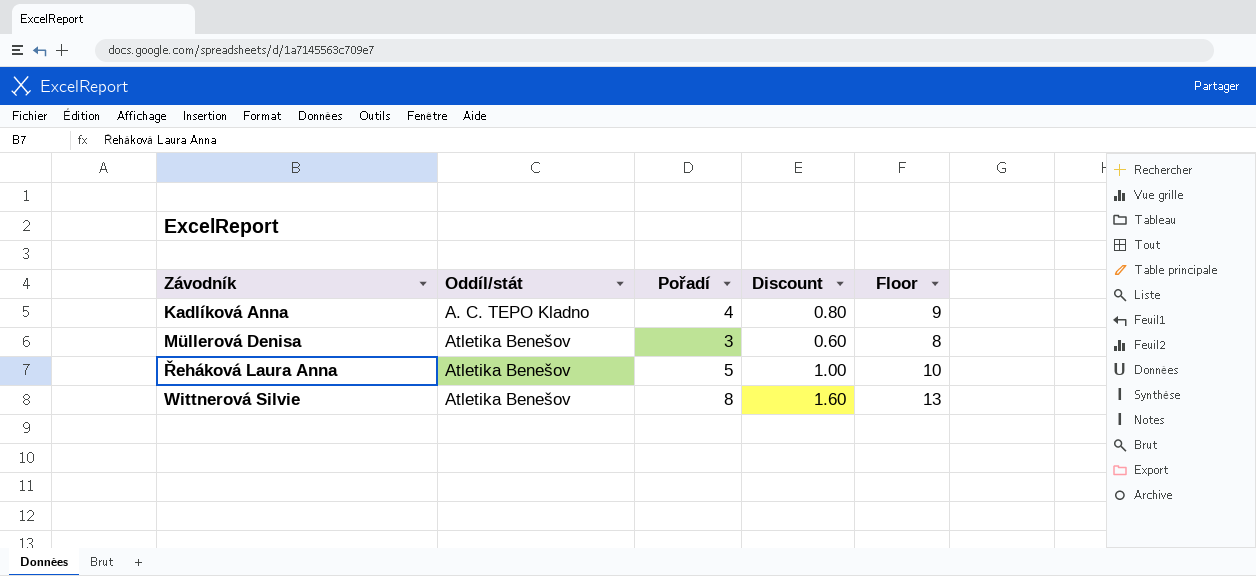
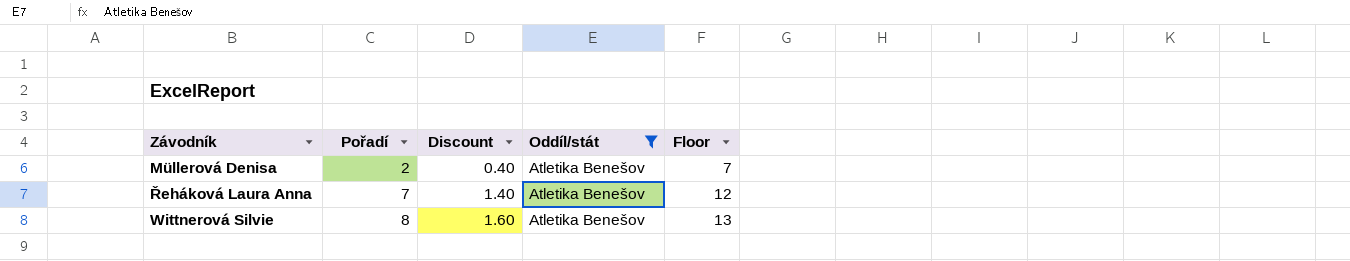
filter: none -> Oddíl/stát = Atletika Benešov
column Oddíl/stát | position: 2 -> 4
Müllerová Denisa | Pořadí: 3 -> 2
Müllerová Denisa | Discount: 0.60 -> 0.40
Müllerová Denisa | Floor: 8 -> 7
Řeháková Laura Anna | Pořadí: 5 -> 7
Řeháková Laura Anna | Discount: 1.00 -> 1.40
Řeháková Laura Anna | Floor: 10 -> 12

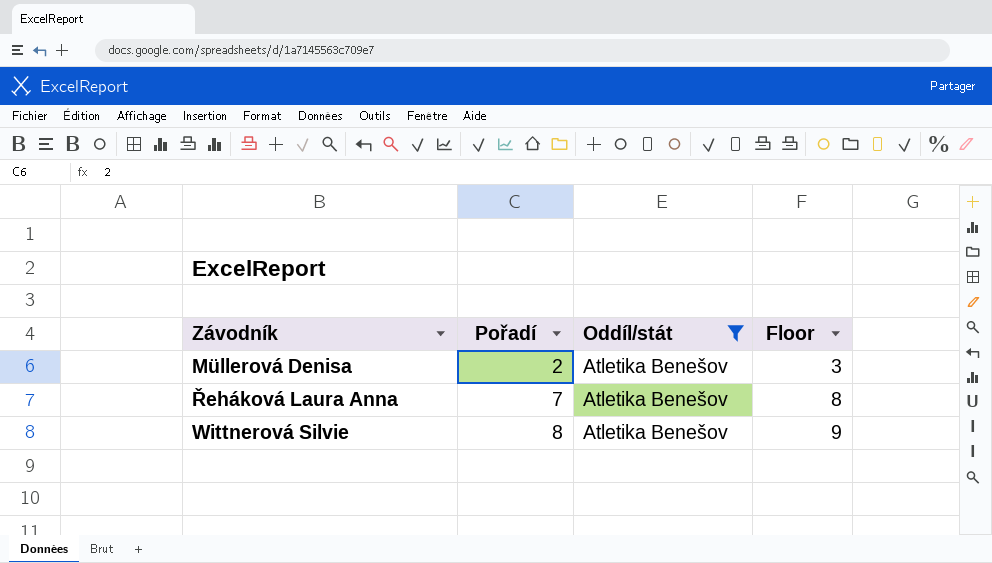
column Discount | formula: [Pořadí] * 0.2 -> none
column Floor | formula: [Pořadí] + 5 -> [Pořadí] + 1

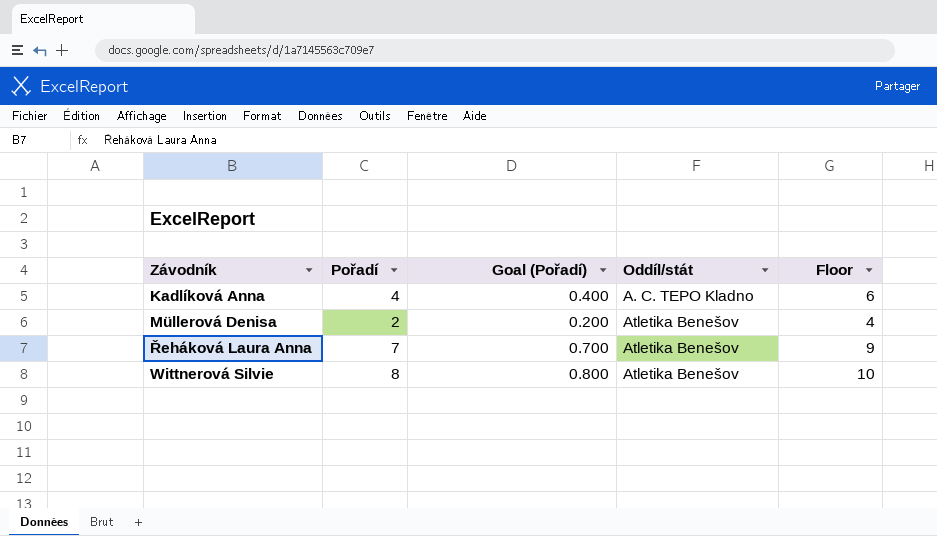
filter: Oddíl/stát = Atletika Benešov -> none
column Goal (Pořadí) | formula: none -> [Pořadí] * 0.1
column Floor | formula: [Pořadí] + 1 -> [Pořadí] + 2

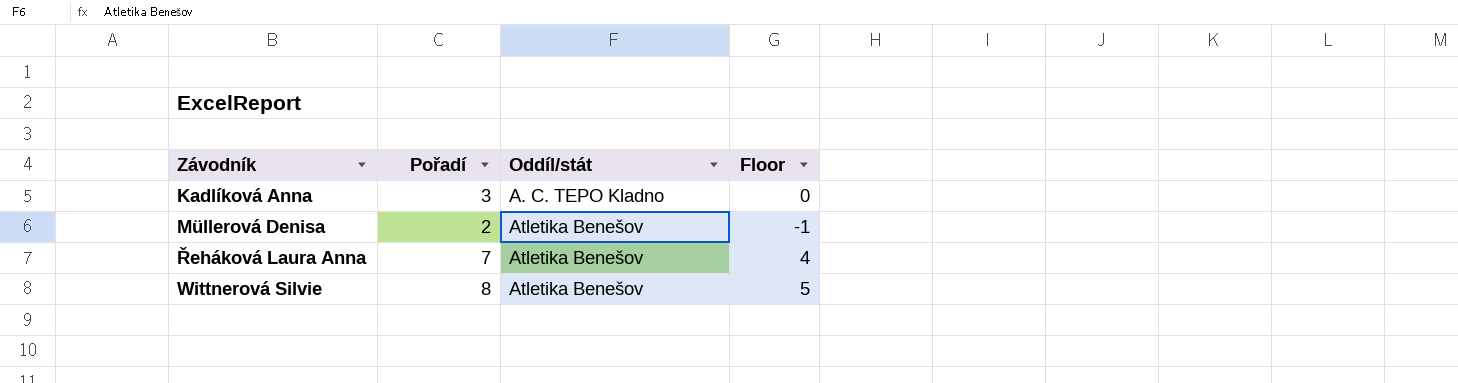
column Goal (Pořadí) | formula: [Pořadí] * 0.1 -> none
column Floor | formula: [Pořadí] + 2 -> [Pořadí] - 3
Kadlíková Anna | Pořadí: 4 -> 3

